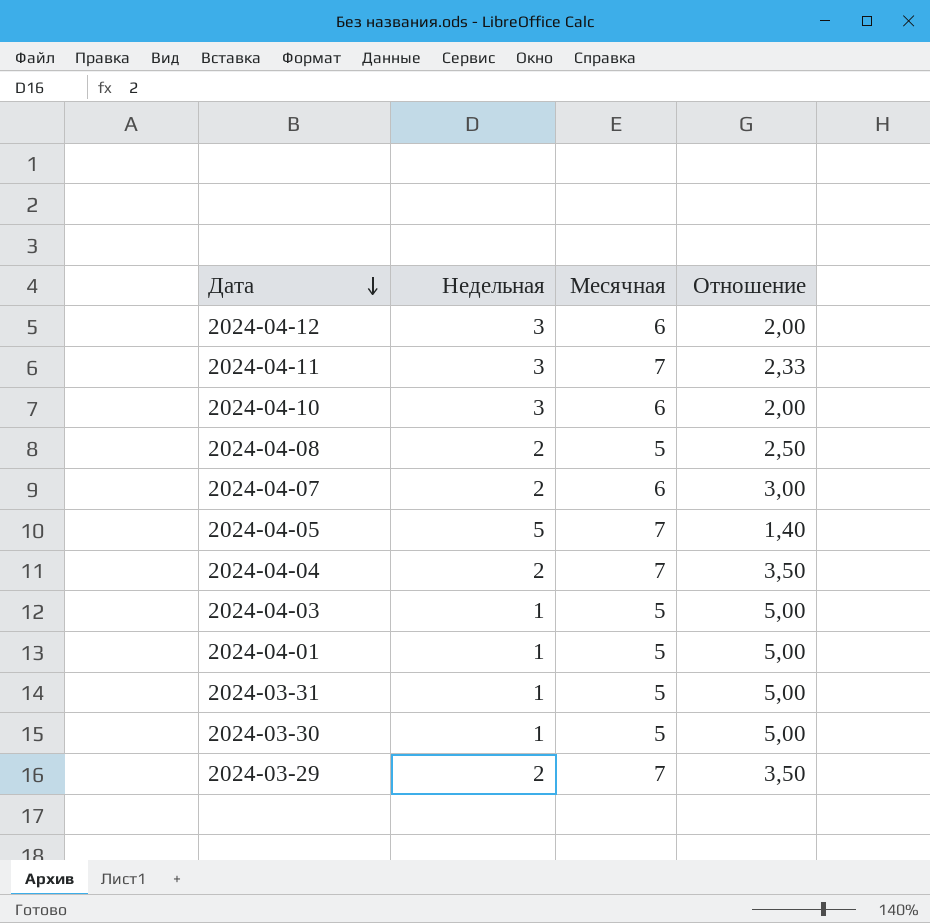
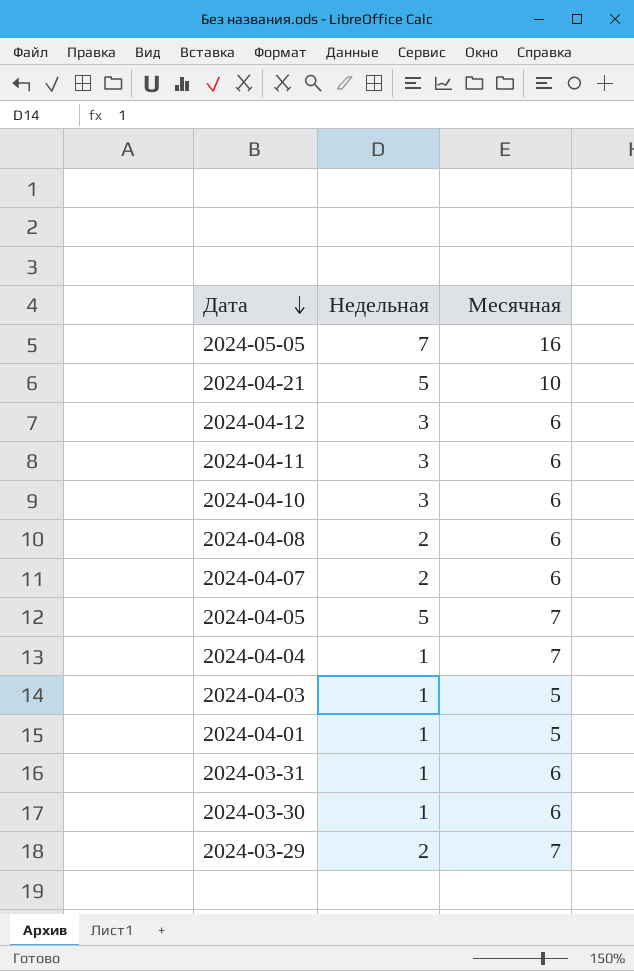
column Отношение | formula: [Месячная] / [Недельная] -> none
row 2024-05-05: none -> 7 | 16
row 2024-04-21: none -> 5 | 10
2024-04-11 | Месячная: 7 -> 6
2024-04-08 | Месячная: 5 -> 6
2024-04-04 | Недельная: 2 -> 1
2024-03-31 | Месячная: 5 -> 6
2024-03-30 | Месячная: 5 -> 6

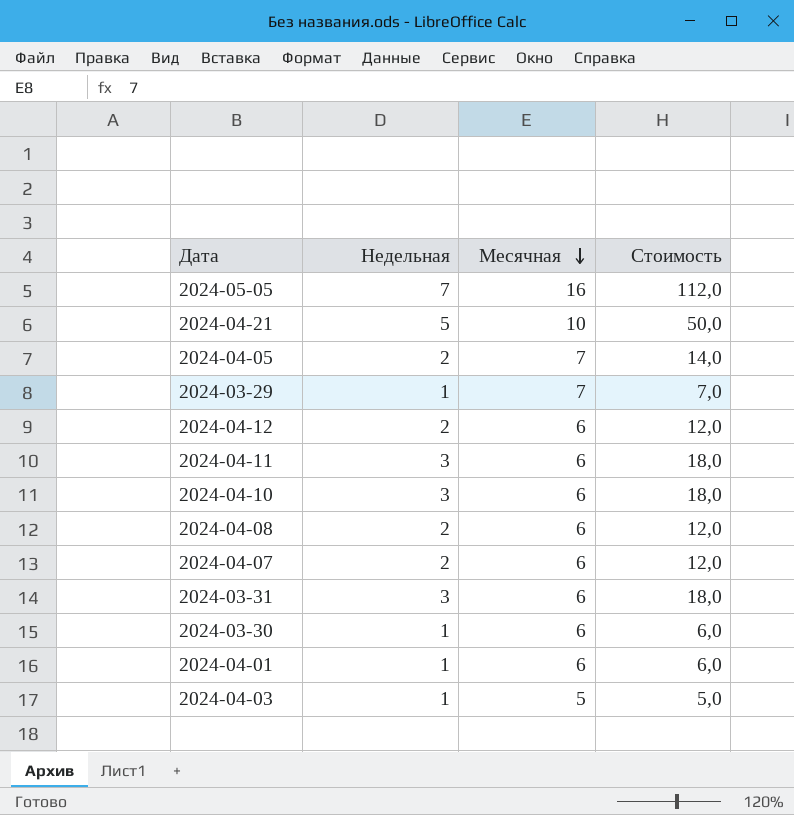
row order: Дата descending -> Месячная descending
column Стоимость | formula: none -> [Недельная] * [Месячная]
row 2024-04-04: 1 | 7 -> none
2024-04-05 | Недельная: 5 -> 2
2024-03-29 | Недельная: 2 -> 1
2024-04-12 | Недельная: 3 -> 2
2024-03-31 | Недельная: 1 -> 3
2024-04-01 | Месячная: 5 -> 6

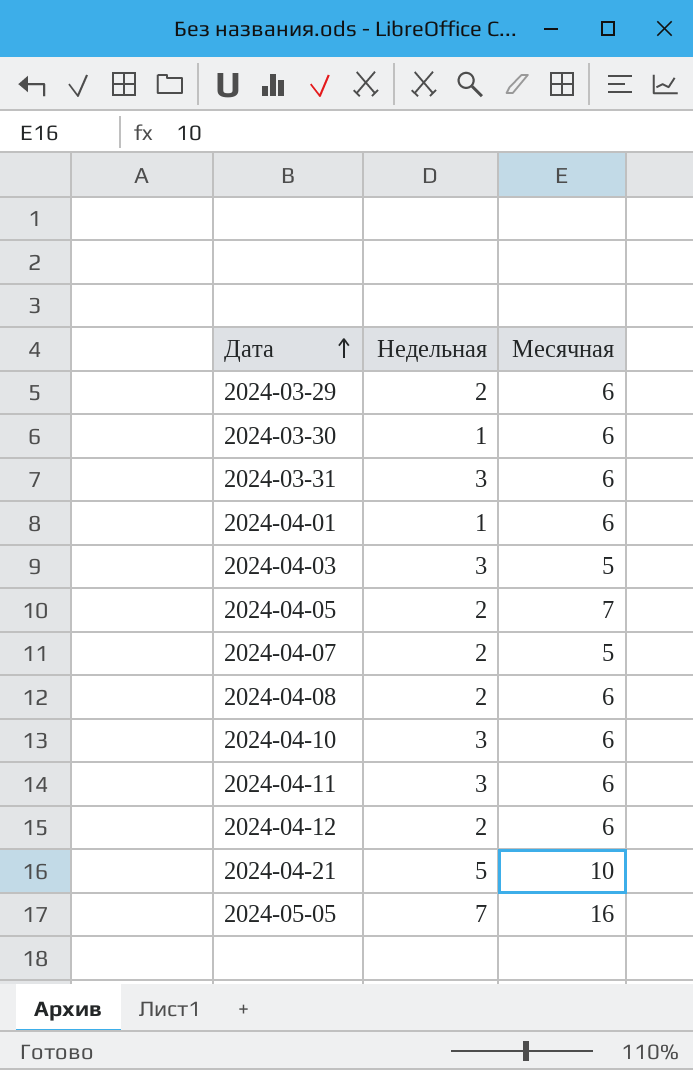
row order: Месячная descending -> Дата ascending
column Стоимость | formula: [Недельная] * [Месячная] -> none
2024-03-29 | Недельная: 1 -> 2
2024-03-29 | Месячная: 7 -> 6
2024-04-03 | Недельная: 1 -> 3
2024-04-07 | Месячная: 6 -> 5

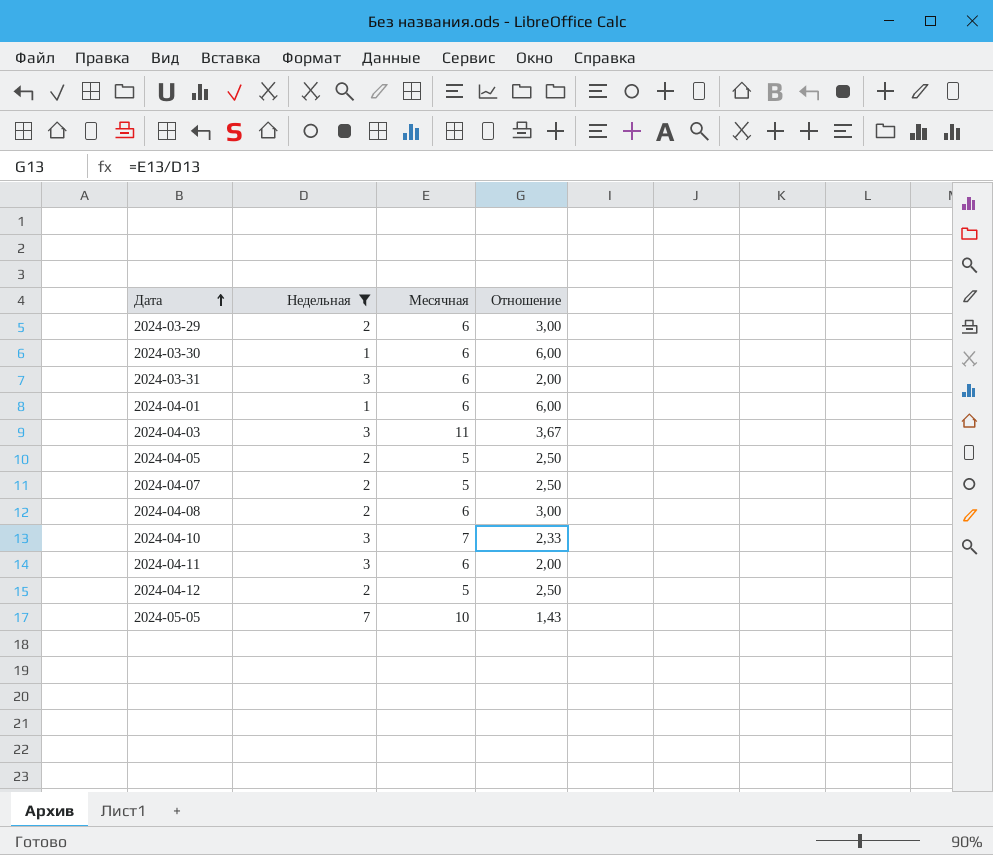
filter: none -> Недельная != 5
column Отношение | formula: none -> [Месячная] / [Недельная]
2024-04-03 | Месячная: 5 -> 11
2024-04-05 | Месячная: 7 -> 5
2024-04-10 | Месячная: 6 -> 7
2024-04-12 | Месячная: 6 -> 5
2024-05-05 | Месячная: 16 -> 10

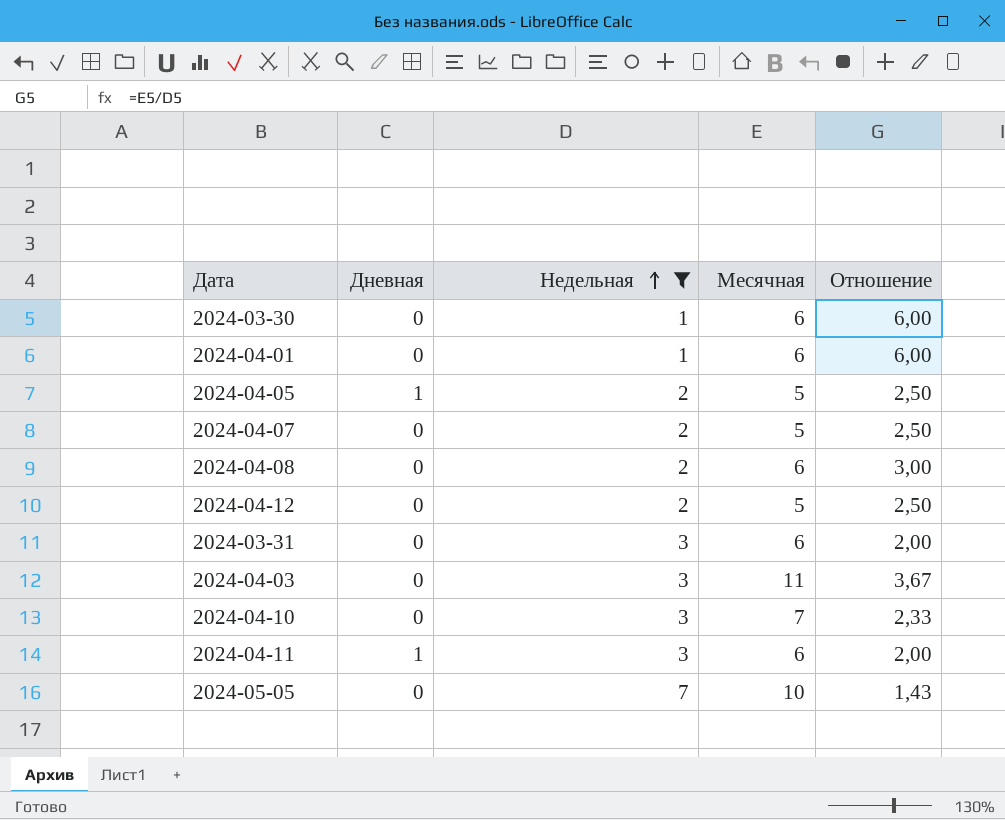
row order: Дата ascending -> Недельная ascending
column Дневная | position: none -> 2
row 2024-03-29: 2 | 6 | 3,00 -> none

